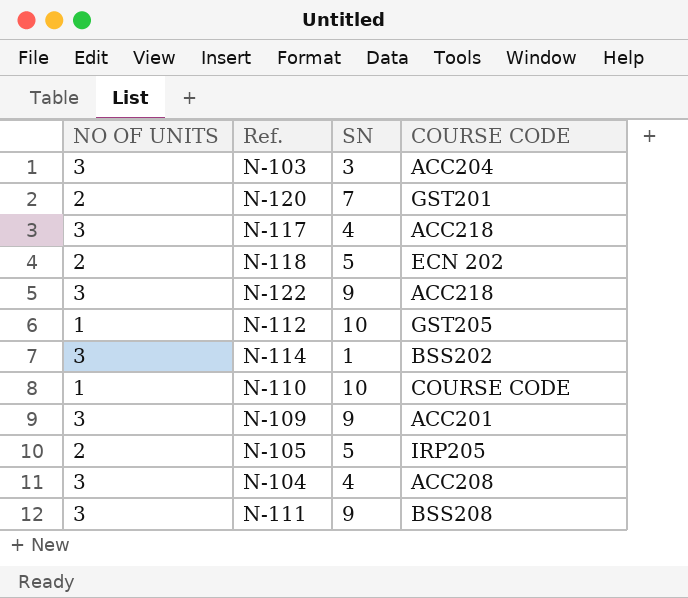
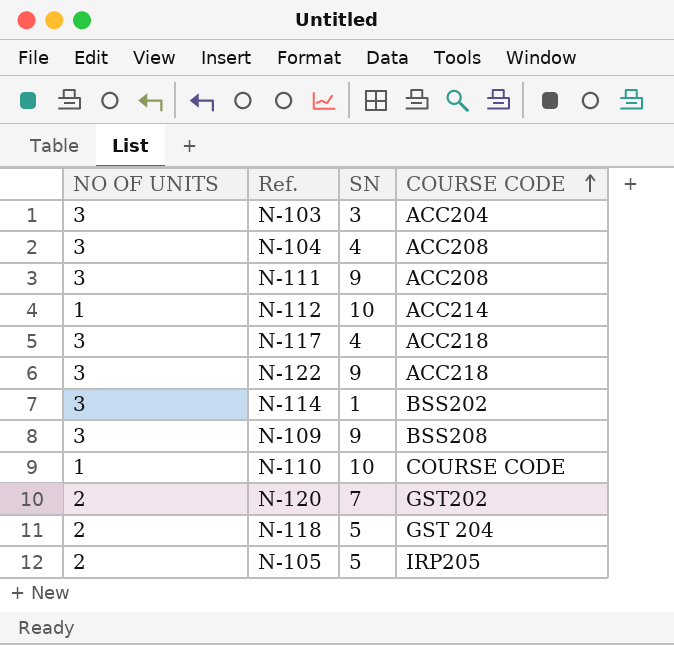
row order: none -> COURSE CODE ascending
N-111 | COURSE CODE: BSS208 -> ACC208
N-112 | COURSE CODE: GST205 -> ACC214
N-109 | COURSE CODE: ACC201 -> BSS208
N-120 | COURSE CODE: GST201 -> GST202
N-118 | COURSE CODE: ECN 202 -> GST 204

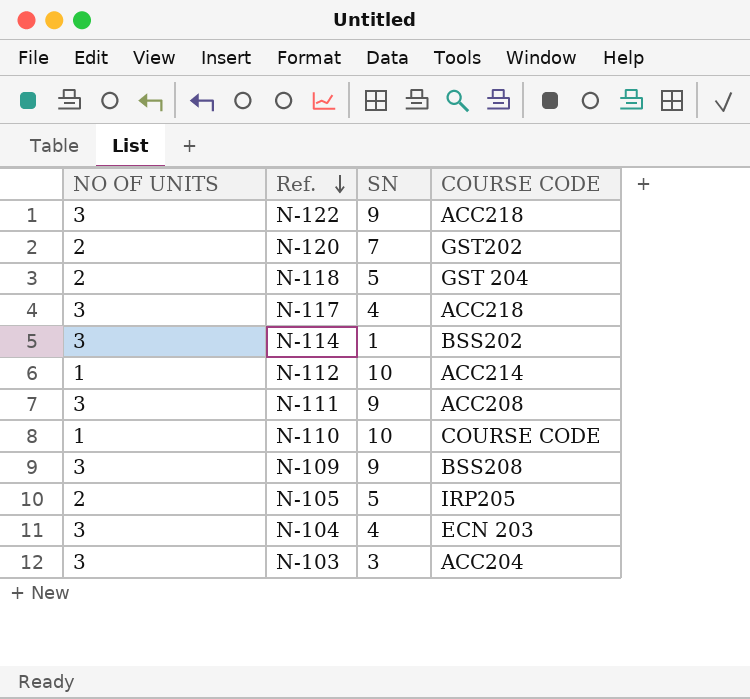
row order: COURSE CODE ascending -> Ref. descending
N-104 | COURSE CODE: ACC208 -> ECN 203

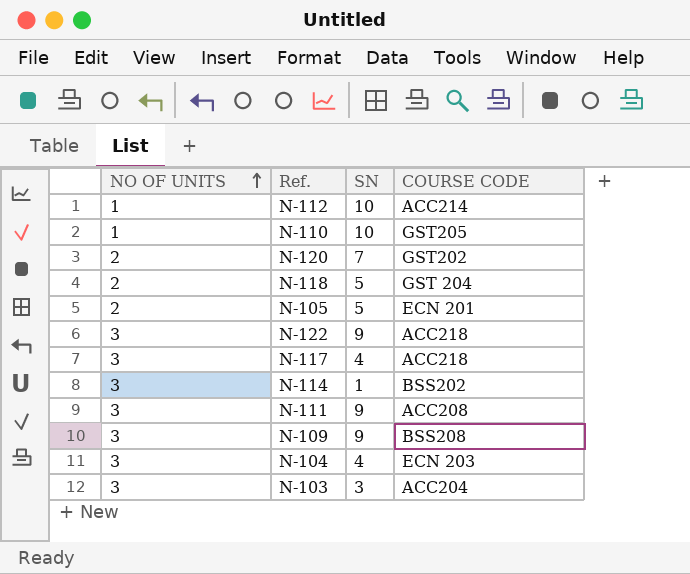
row order: Ref. descending -> NO OF UNITS ascending
N-110 | COURSE CODE: COURSE CODE -> GST205
N-105 | COURSE CODE: IRP205 -> ECN 201

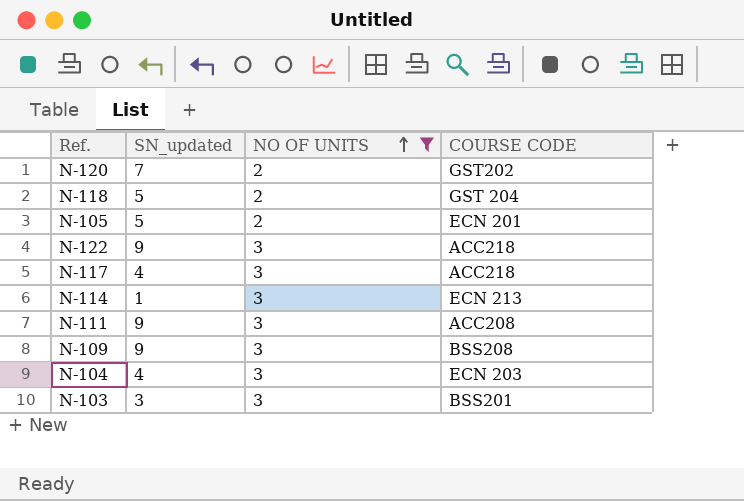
filter: none -> NO OF UNITS != 1
column name: SN -> SN_updated
column NO OF UNITS | position: 1 -> 3
N-114 | COURSE CODE: BSS202 -> ECN 213
N-103 | COURSE CODE: ACC204 -> BSS201

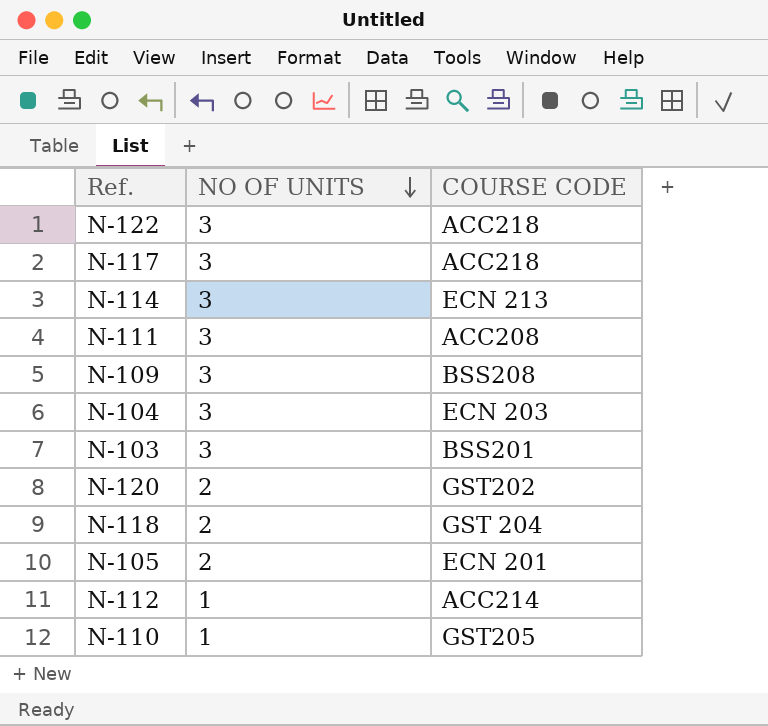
filter: NO OF UNITS != 1 -> none
row order: NO OF UNITS ascending -> NO OF UNITS descending
column SN_updated | position: 2 -> none

